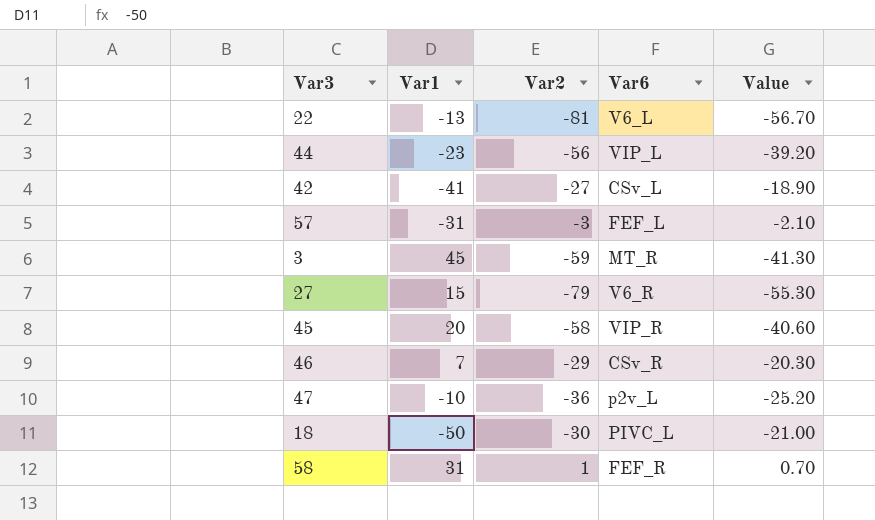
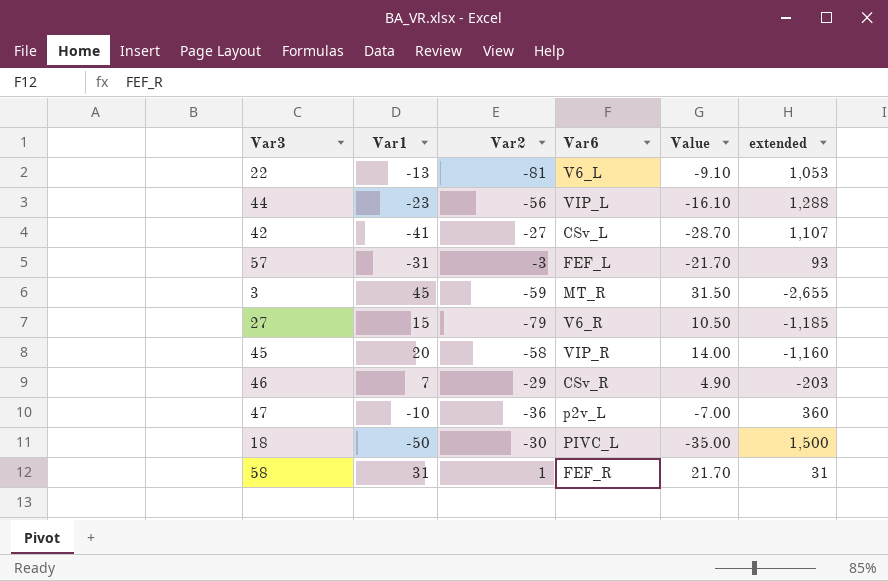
column Value | formula: [Var2] * 0.7 -> [Var1] * 0.7
column extended | formula: none -> [Var1] * [Var2]

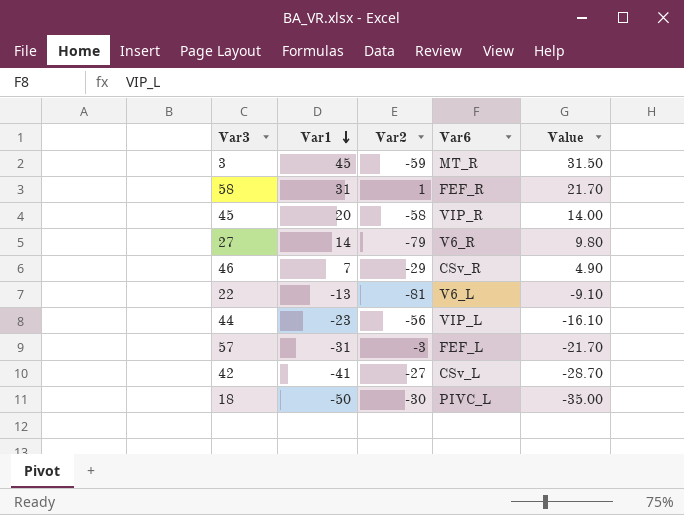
row order: none -> Var1 descending
column extended | formula: [Var1] * [Var2] -> none
row 47: -10 | -36 | p2v_L | -7.00 | 360 -> none
27 | Var1: 15 -> 14
27 | Value: 10.50 -> 9.80

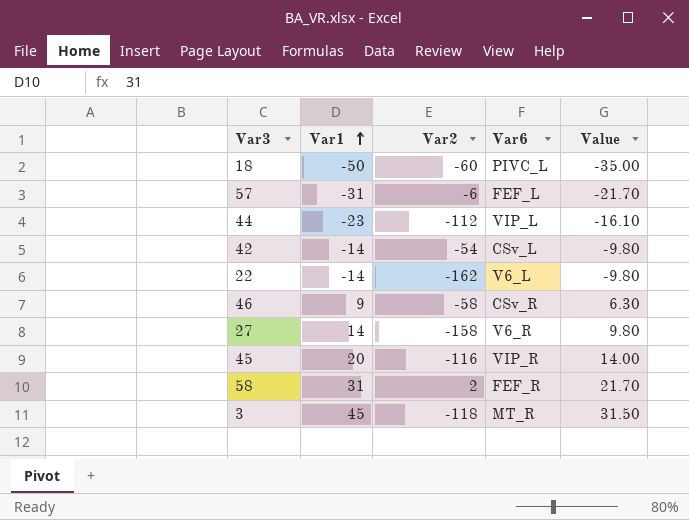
row order: Var1 descending -> Var1 ascending
18 | Var2: -30 -> -60
57 | Var2: -3 -> -6
44 | Var2: -56 -> -112
42 | Var1: -41 -> -14
42 | Var2: -27 -> -54
42 | Value: -28.70 -> -9.80
22 | Var1: -13 -> -14
22 | Var2: -81 -> -162
22 | Value: -9.10 -> -9.80
46 | Var1: 7 -> 9
46 | Var2: -29 -> -58
46 | Value: 4.90 -> 6.30
27 | Var2: -79 -> -158
45 | Var2: -58 -> -116
58 | Var2: 1 -> 2
3 | Var2: -59 -> -118

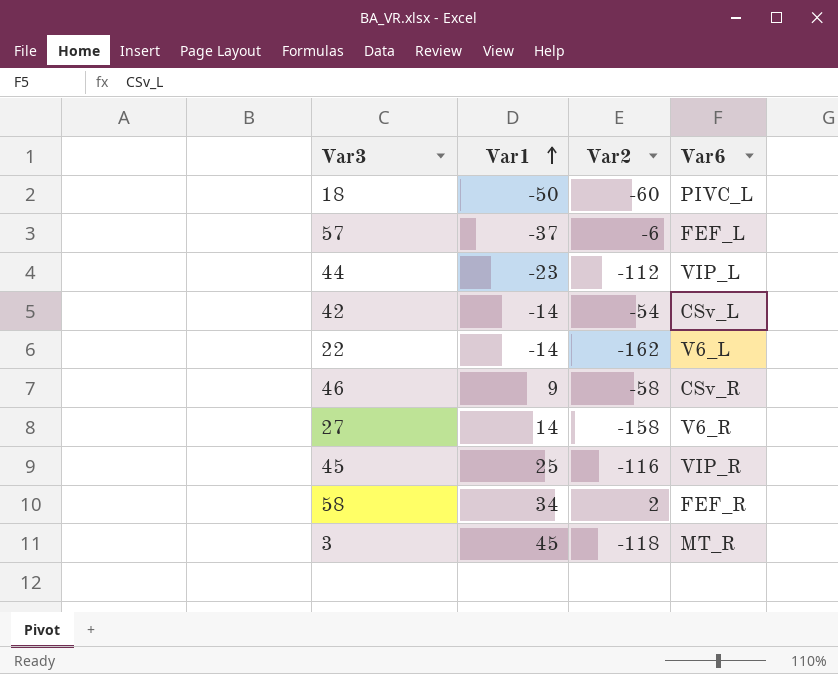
column Value | formula: [Var1] * 0.7 -> none
57 | Var1: -31 -> -37
45 | Var1: 20 -> 25
58 | Var1: 31 -> 34

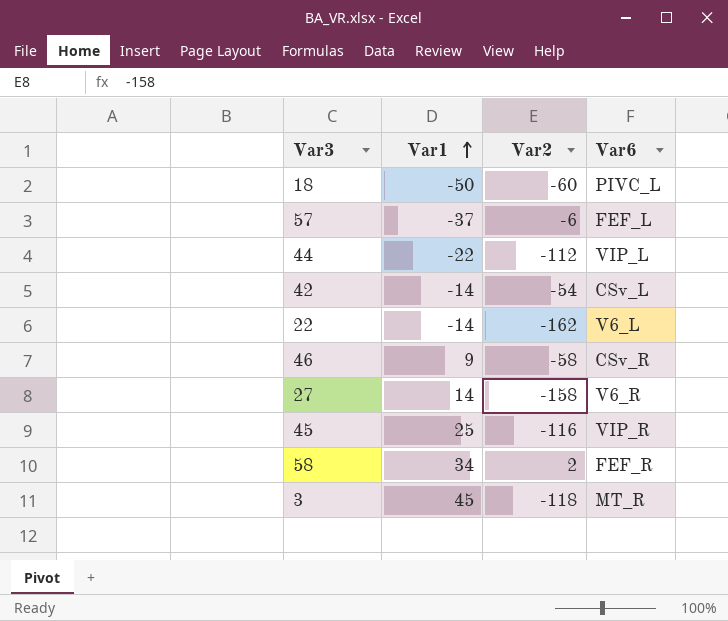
44 | Var1: -23 -> -22

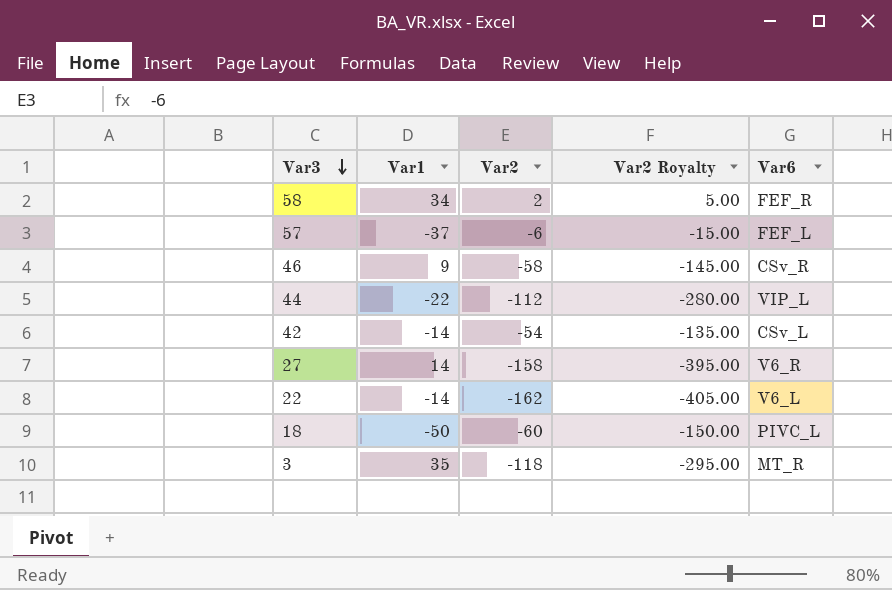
row order: Var1 ascending -> Var3 descending
column Var2 Royalty | formula: none -> [Var2] * 2.5
row 45: 25 | -116 | VIP_R -> none
3 | Var1: 45 -> 35

